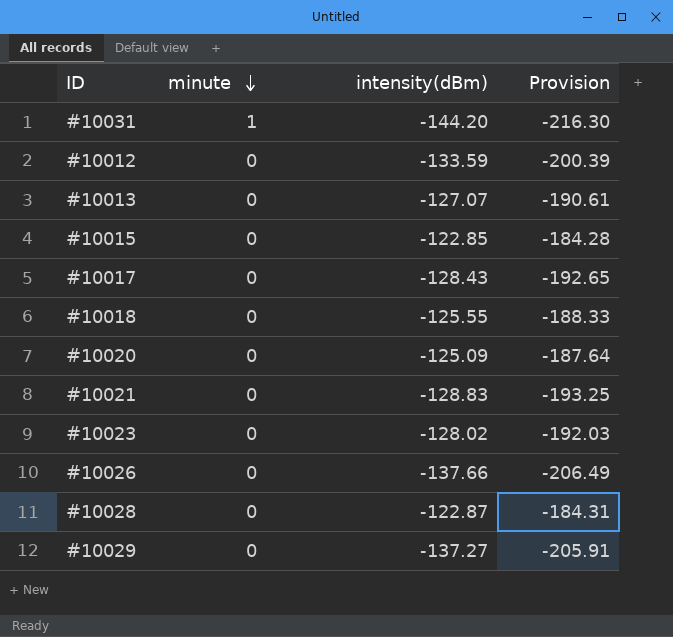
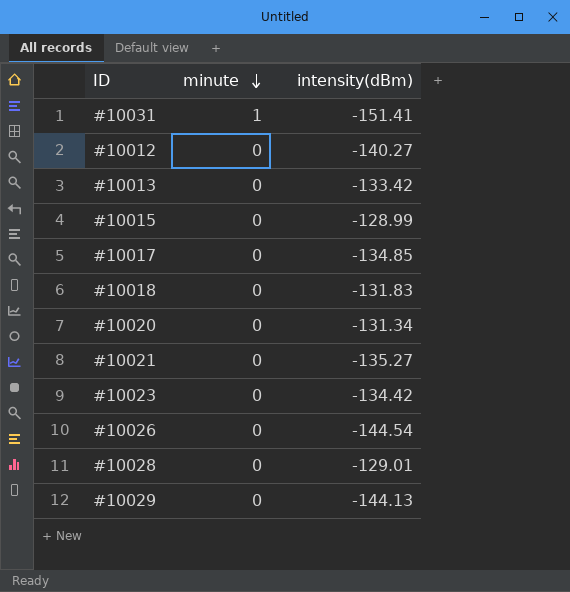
column Provision | formula: [intensity(dBm)] * 1.5 -> none
#10031 | intensity(dBm): -144.20 -> -151.41
#10012 | intensity(dBm): -133.59 -> -140.27
#10013 | intensity(dBm): -127.07 -> -133.42
#10015 | intensity(dBm): -122.85 -> -128.99
#10017 | intensity(dBm): -128.43 -> -134.85
#10018 | intensity(dBm): -125.55 -> -131.83
#10020 | intensity(dBm): -125.09 -> -131.34
#10021 | intensity(dBm): -128.83 -> -135.27
#10023 | intensity(dBm): -128.02 -> -134.42
#10026 | intensity(dBm): -137.66 -> -144.54
#10028 | intensity(dBm): -122.87 -> -129.01
#10029 | intensity(dBm): -137.27 -> -144.13

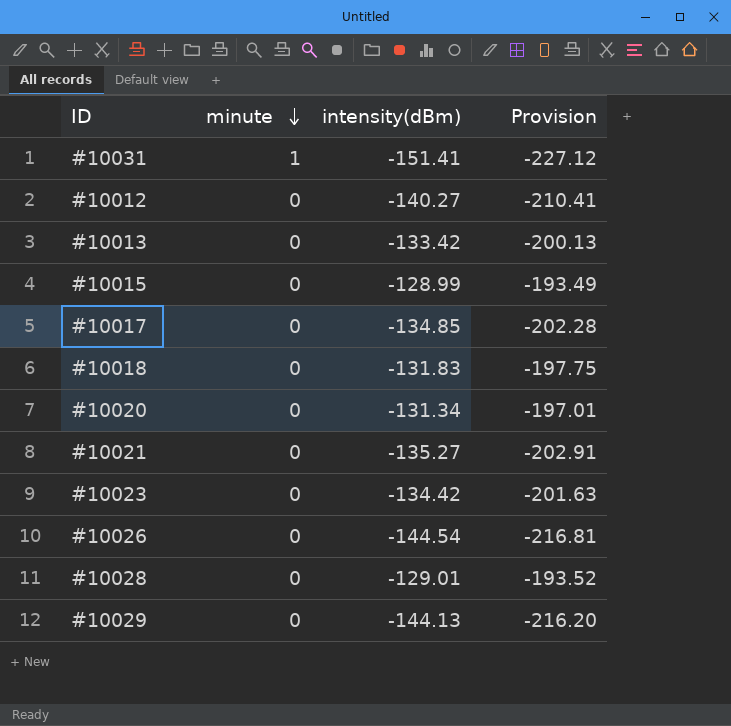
column Provision | formula: none -> [intensity(dBm)] * 1.5

